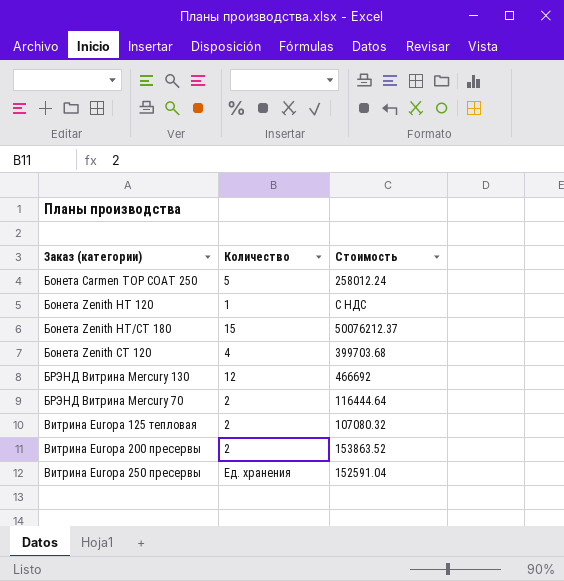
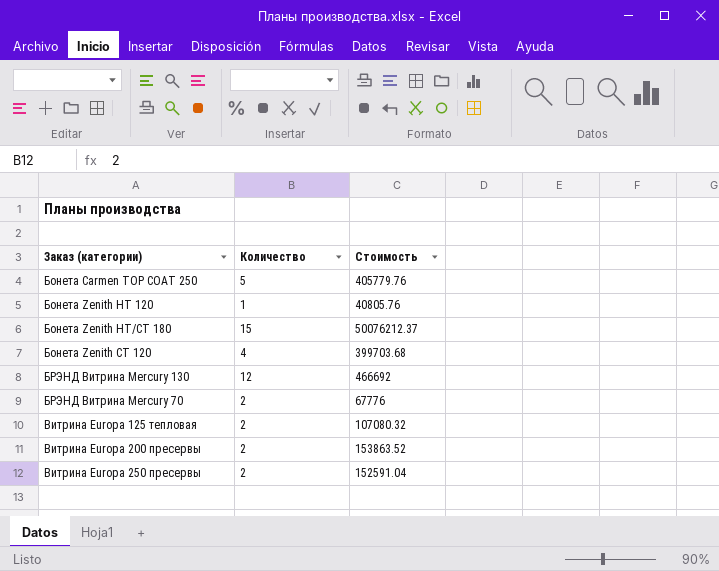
Бонета Carmen TOP COAT 250 | Стоимость: 258012.24 -> 405779.76
Бонета Zenith НТ 120 | Стоимость: С НДС -> 40805.76
БРЭНД Витрина Mercury 70 | Стоимость: 116444.64 -> 67776
Витрина Europa 250 пресервы | Количество: Ед. хранения -> 2

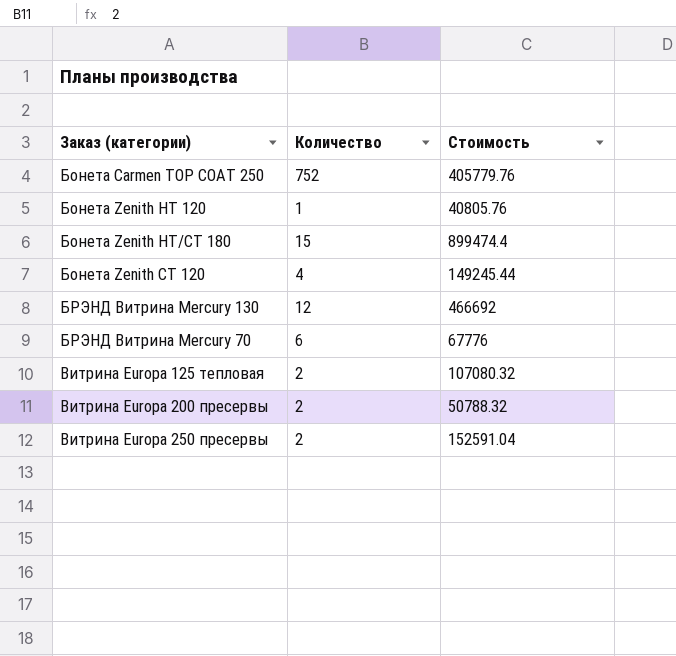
Бонета Carmen TOP COAT 250 | Количество: 5 -> 752
Бонета Zenith НТ/СТ 180 | Стоимость: 50076212.37 -> 899474.4
Бонета Zenith СТ 120 | Стоимость: 399703.68 -> 149245.44
БРЭНД Витрина Mercury 70 | Количество: 2 -> 6
Витрина Europa 200 пресервы | Стоимость: 153863.52 -> 50788.32

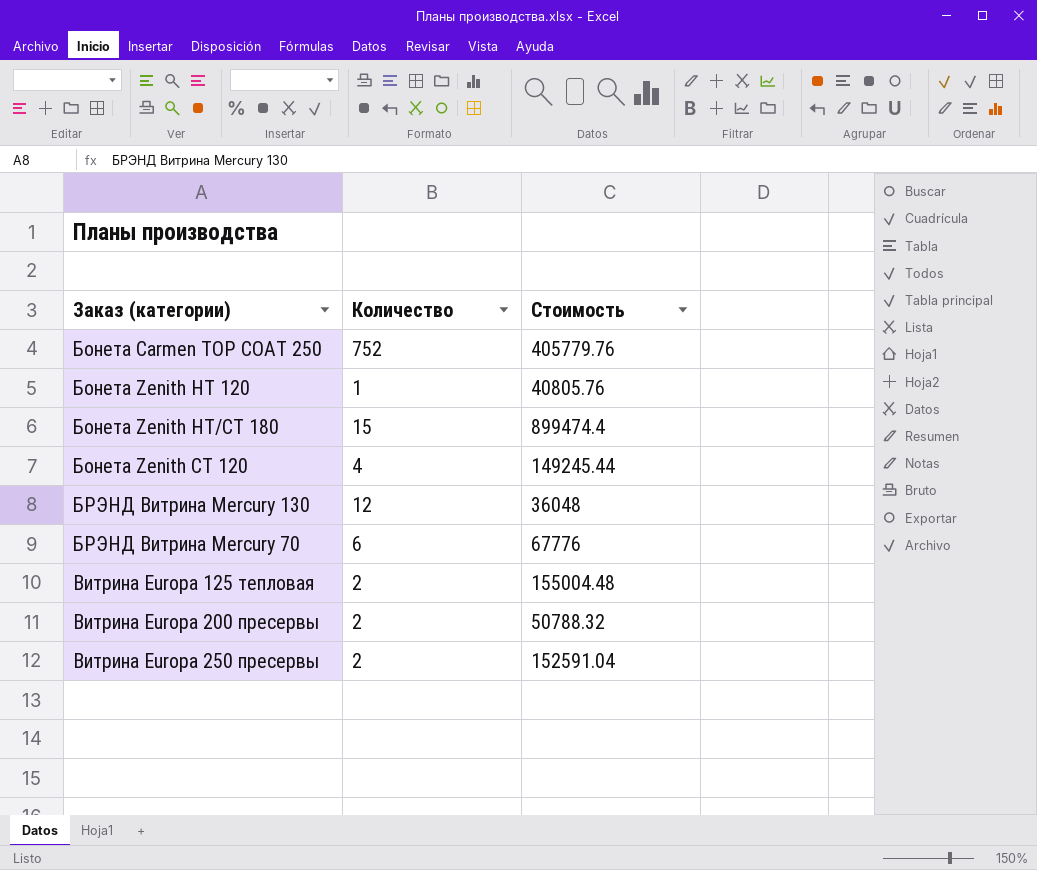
БРЭНД Витрина Mercury 130 | Стоимость: 466692 -> 36048
Витрина Europa 125 тепловая | Стоимость: 107080.32 -> 155004.48

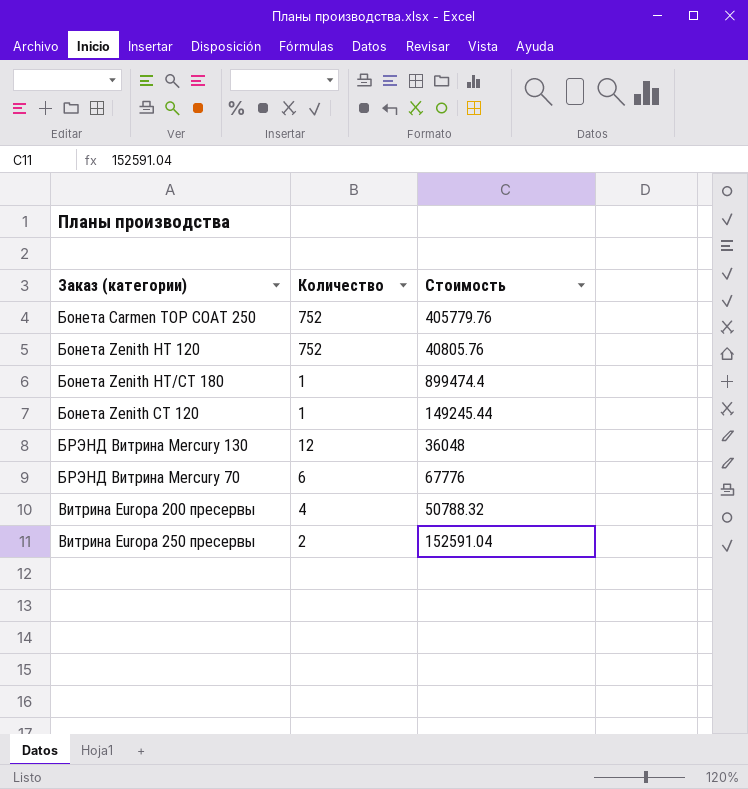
row Витрина Europa 125 тепловая: 2 | 155004.48 -> none
Бонета Zenith НТ 120 | Количество: 1 -> 752
Бонета Zenith НТ/СТ 180 | Количество: 15 -> 1
Бонета Zenith СТ 120 | Количество: 4 -> 1
Витрина Europa 200 пресервы | Количество: 2 -> 4

